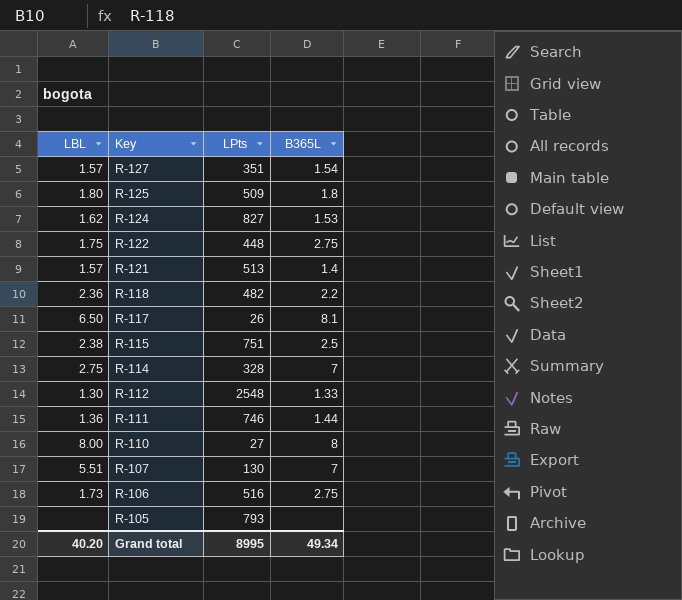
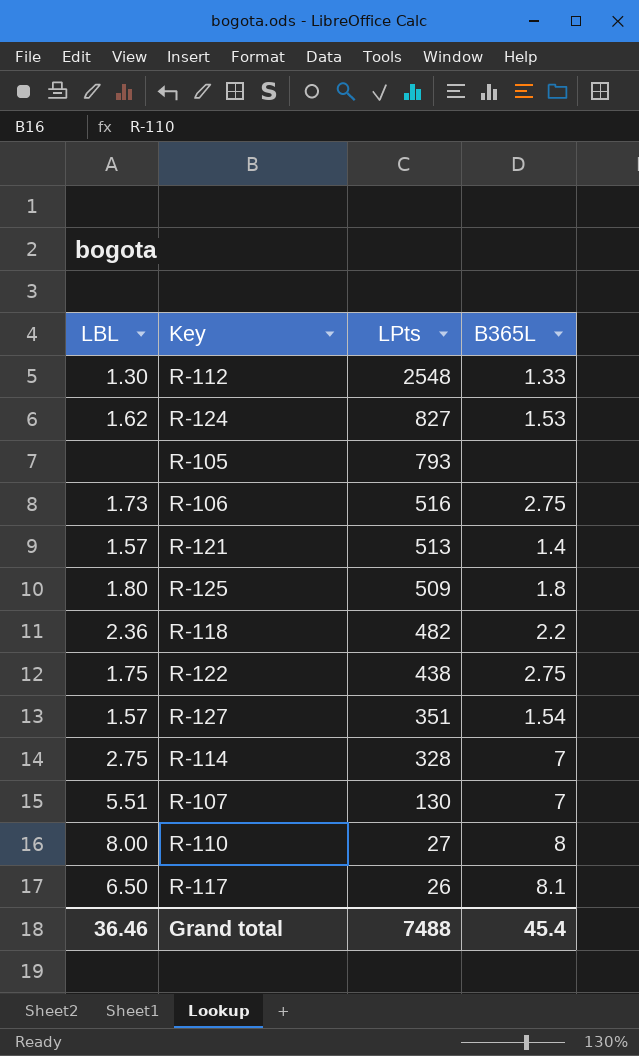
row order: Key descending -> LPts descending
row R-115: 2.38 | 751 | 2.5 -> none
row R-111: 1.36 | 746 | 1.44 -> none
R-122 | LPts: 448 -> 438
Grand total | LBL: 40.20 -> 36.46
Grand total | LPts: 8995 -> 7488
Grand total | B365L: 49.34 -> 45.4

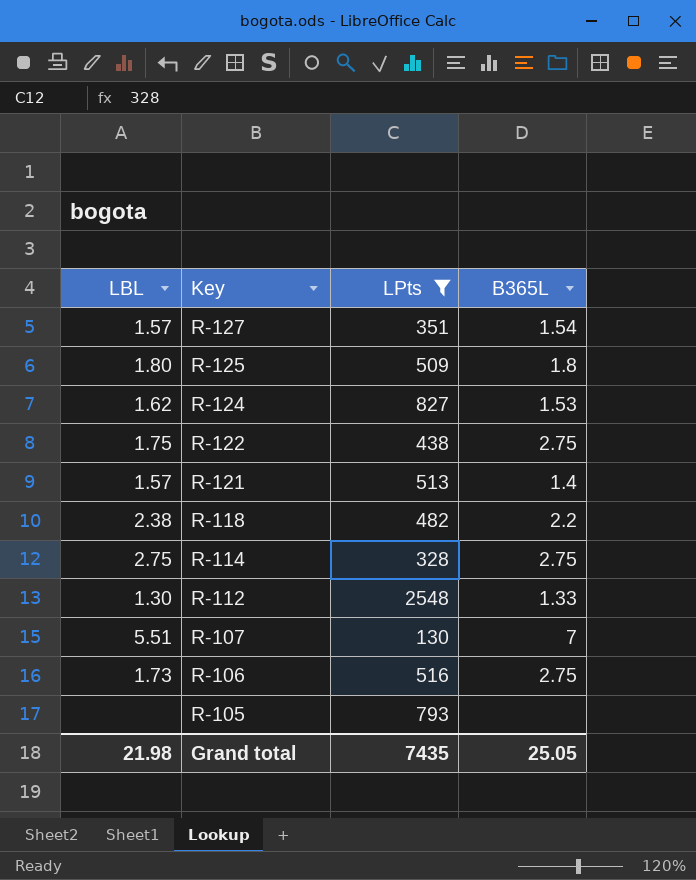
filter: none -> LPts >= 130
row order: LPts descending -> Key descending
R-118 | LBL: 2.36 -> 2.38
R-114 | B365L: 7 -> 2.75
Grand total | LBL: 36.46 -> 21.98
Grand total | LPts: 7488 -> 7435
Grand total | B365L: 45.4 -> 25.05

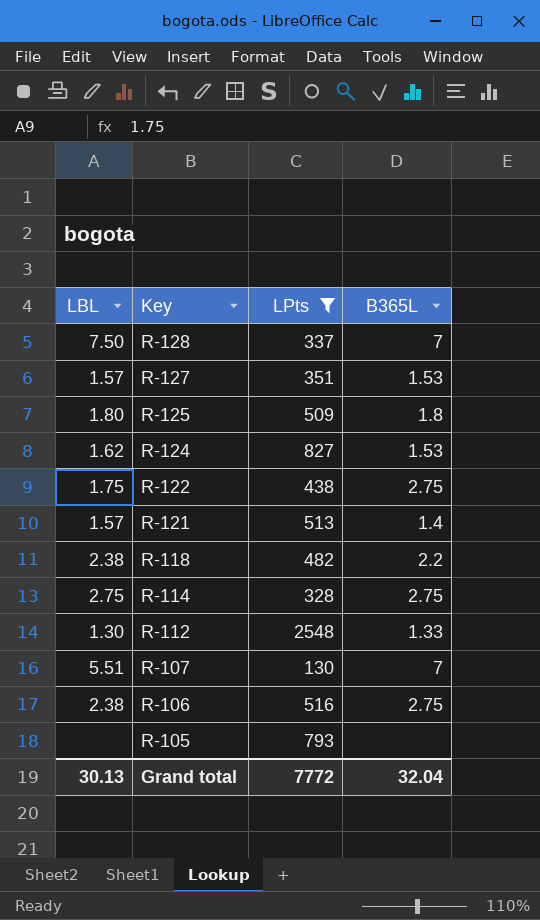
row R-128: none -> 7.50 | 337 | 7
R-127 | B365L: 1.54 -> 1.53
R-106 | LBL: 1.73 -> 2.38
Grand total | LBL: 21.98 -> 30.13
Grand total | LPts: 7435 -> 7772
Grand total | B365L: 25.05 -> 32.04

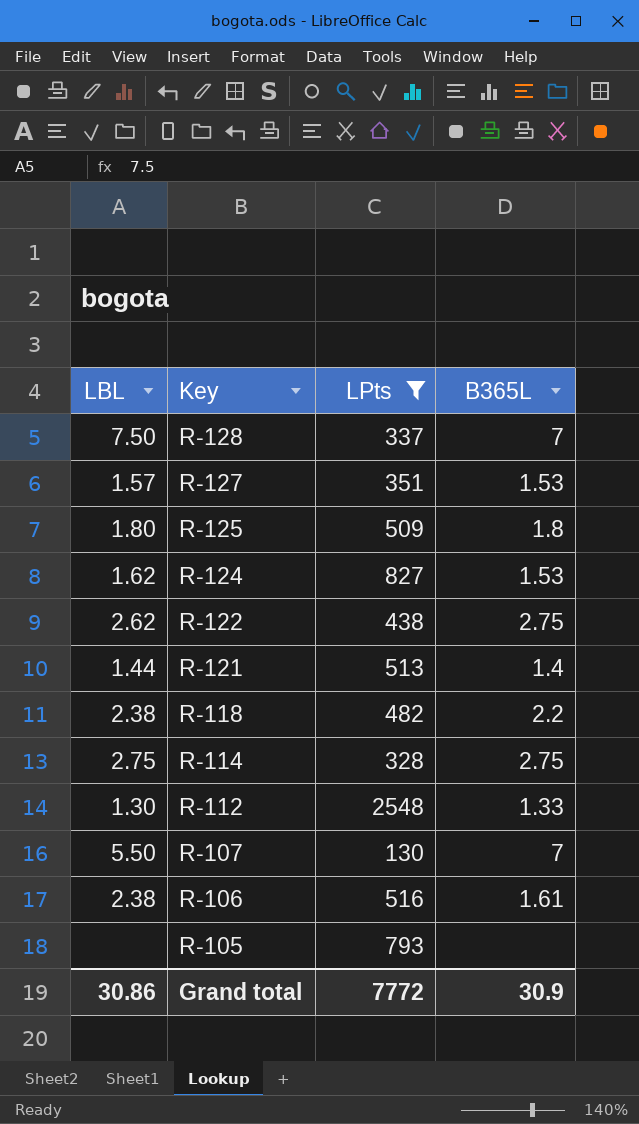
R-122 | LBL: 1.75 -> 2.62
R-121 | LBL: 1.57 -> 1.44
R-107 | LBL: 5.51 -> 5.50
R-106 | B365L: 2.75 -> 1.61
Grand total | LBL: 30.13 -> 30.86
Grand total | B365L: 32.04 -> 30.9

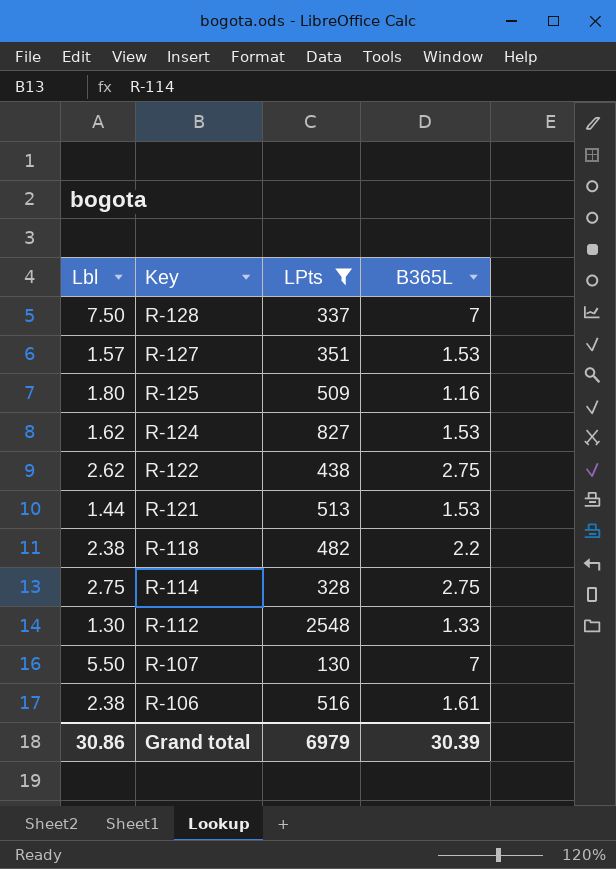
column name: LBL -> Lbl
row R-105: none | 793 | none -> none
R-125 | B365L: 1.8 -> 1.16
R-121 | B365L: 1.4 -> 1.53
Grand total | LPts: 7772 -> 6979
Grand total | B365L: 30.9 -> 30.39

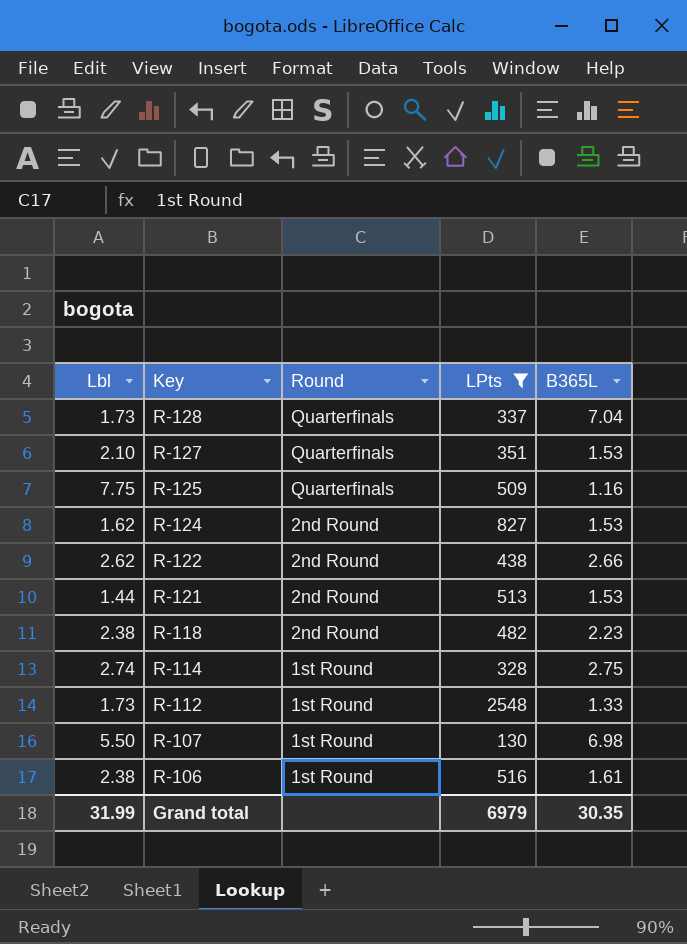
column Round | position: none -> 3
R-128 | Lbl: 7.50 -> 1.73
R-128 | B365L: 7 -> 7.04
R-127 | Lbl: 1.57 -> 2.10
R-125 | Lbl: 1.80 -> 7.75
R-122 | B365L: 2.75 -> 2.66
R-118 | B365L: 2.2 -> 2.23
R-114 | Lbl: 2.75 -> 2.74
R-112 | Lbl: 1.30 -> 1.73
R-107 | B365L: 7 -> 6.98
Grand total | Lbl: 30.86 -> 31.99
Grand total | B365L: 30.39 -> 30.35

